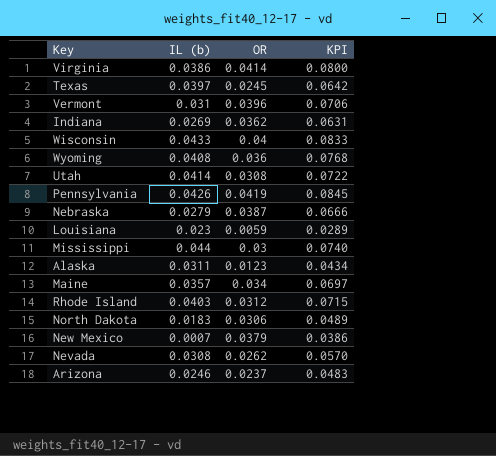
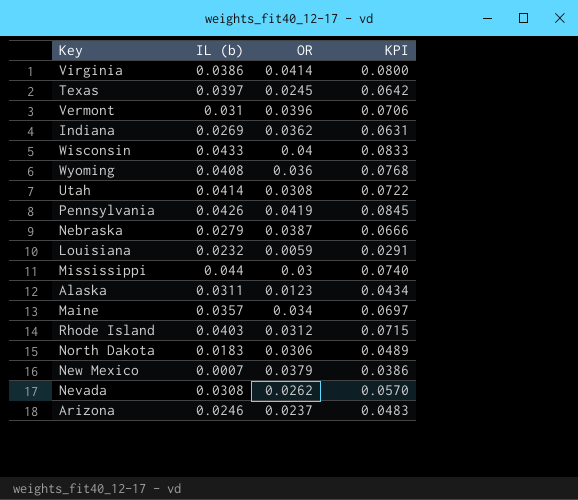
Louisiana | IL (b): 0.023 -> 0.0232
Louisiana | KPI: 0.0289 -> 0.0291

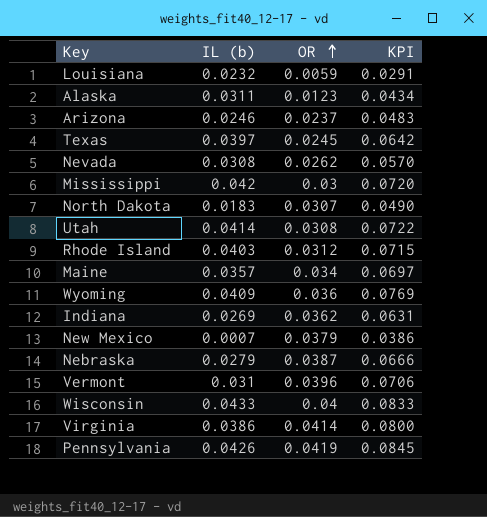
row order: none -> OR ascending
Mississippi | IL (b): 0.044 -> 0.042
Mississippi | KPI: 0.0740 -> 0.0720
North Dakota | OR: 0.0306 -> 0.0307
North Dakota | KPI: 0.0489 -> 0.0490
Wyoming | IL (b): 0.0408 -> 0.0409
Wyoming | KPI: 0.0768 -> 0.0769

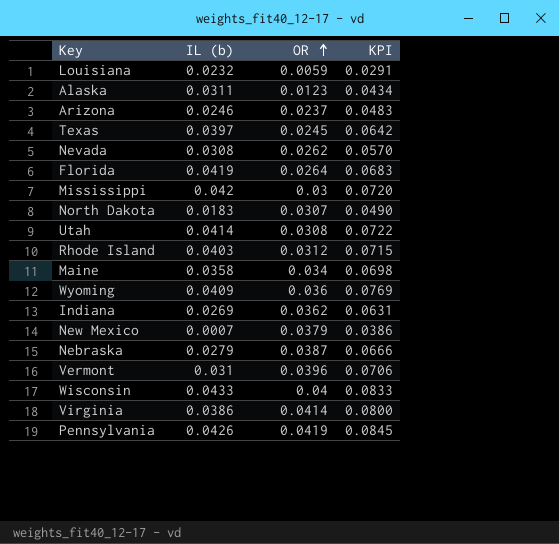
row Florida: none -> 0.0419 | 0.0264 | 0.0683
Maine | IL (b): 0.0357 -> 0.0358
Maine | KPI: 0.0697 -> 0.0698

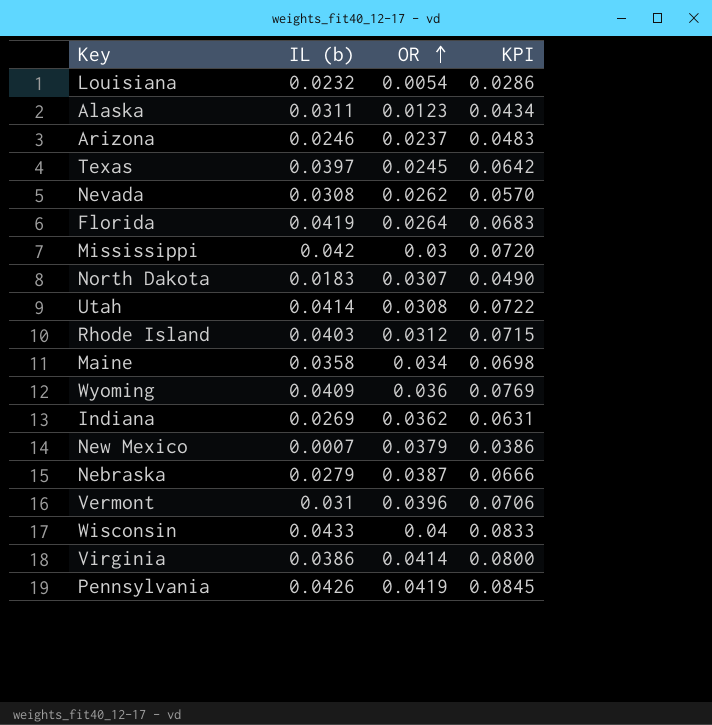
Louisiana | OR: 0.0059 -> 0.0054
Louisiana | KPI: 0.0291 -> 0.0286

